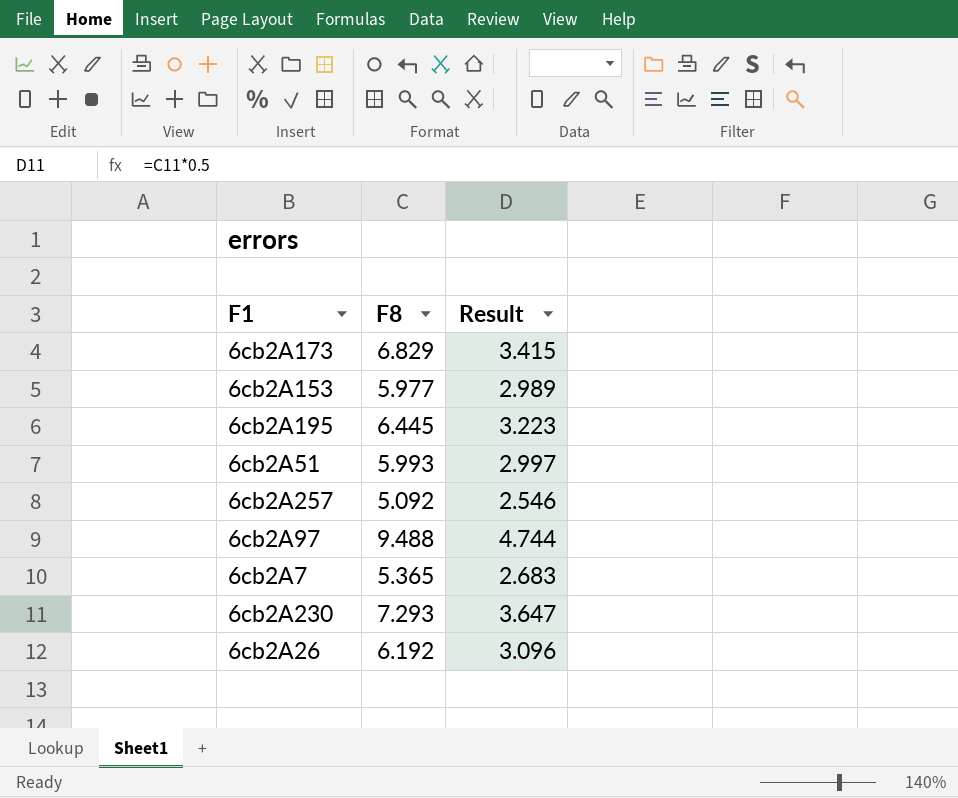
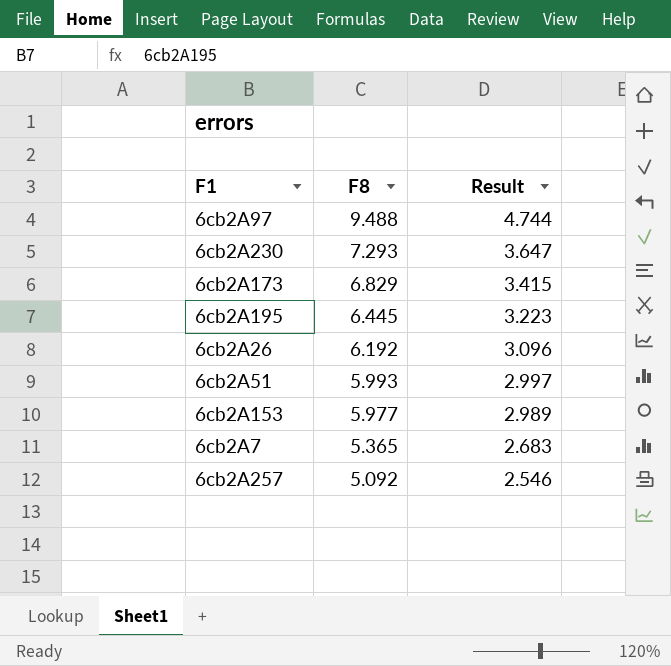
row order: none -> F8 descending

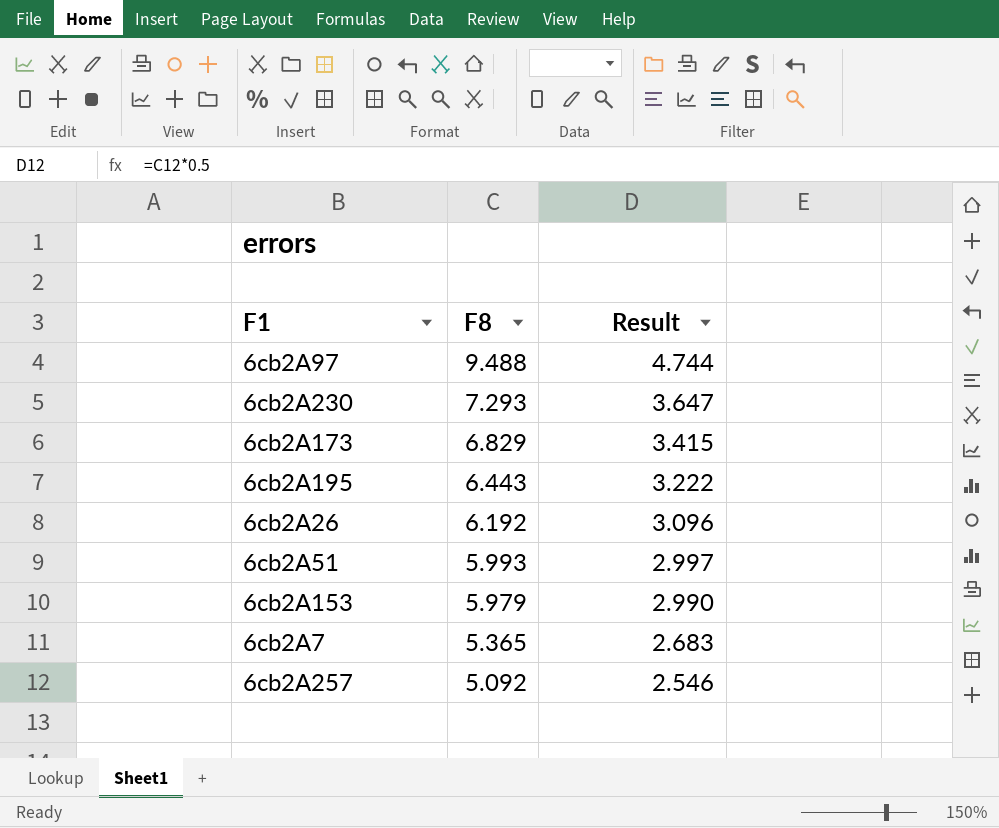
6cb2A195 | F8: 6.445 -> 6.443
6cb2A195 | Result: 3.223 -> 3.222
6cb2A153 | F8: 5.977 -> 5.979
6cb2A153 | Result: 2.989 -> 2.990

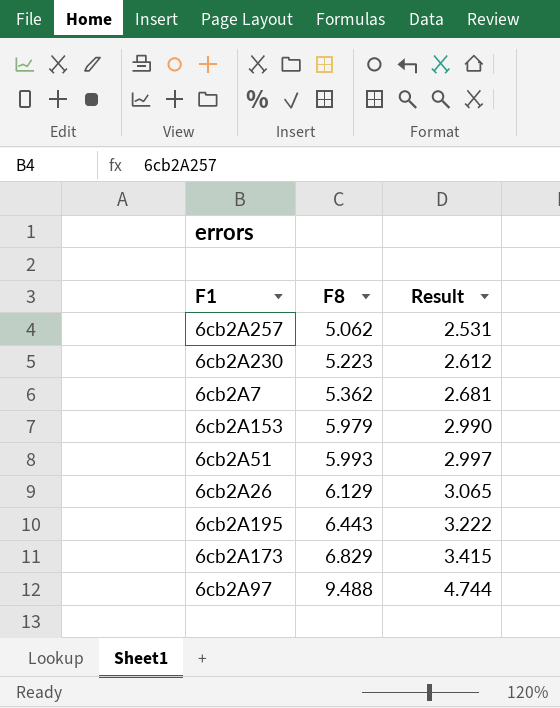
row order: F8 descending -> F8 ascending
6cb2A257 | F8: 5.092 -> 5.062
6cb2A257 | Result: 2.546 -> 2.531
6cb2A230 | F8: 7.293 -> 5.223
6cb2A230 | Result: 3.647 -> 2.612
6cb2A7 | F8: 5.365 -> 5.362
6cb2A7 | Result: 2.683 -> 2.681
6cb2A26 | F8: 6.192 -> 6.129
6cb2A26 | Result: 3.096 -> 3.065

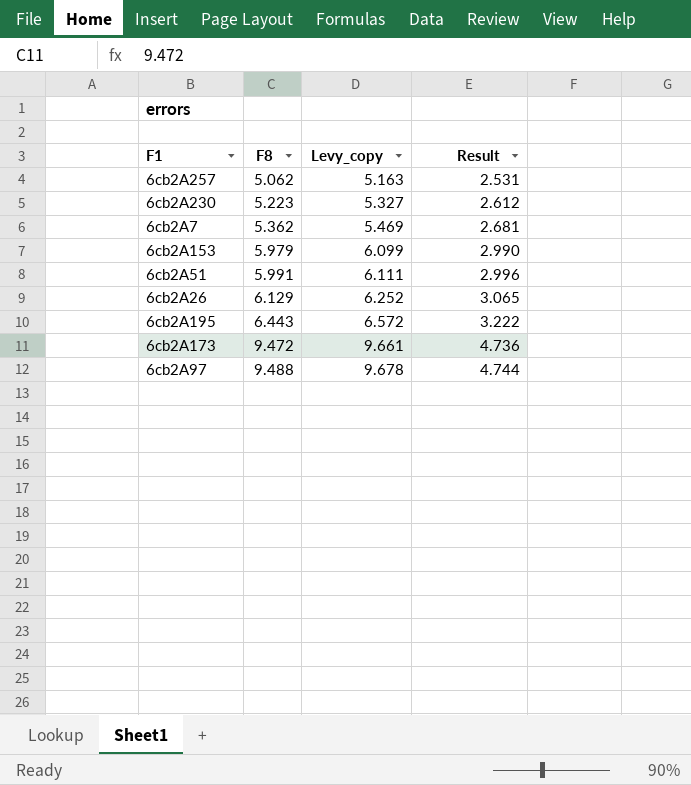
column Levy_copy | formula: none -> [F8] * 1.02
6cb2A51 | F8: 5.993 -> 5.991
6cb2A51 | Result: 2.997 -> 2.996
6cb2A173 | F8: 6.829 -> 9.472
6cb2A173 | Result: 3.415 -> 4.736

